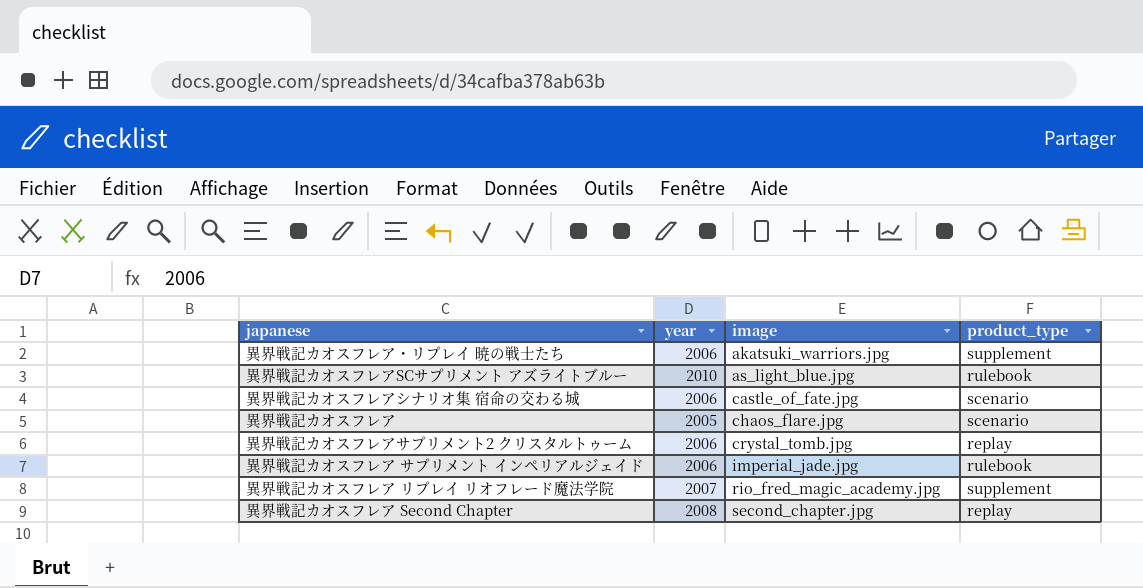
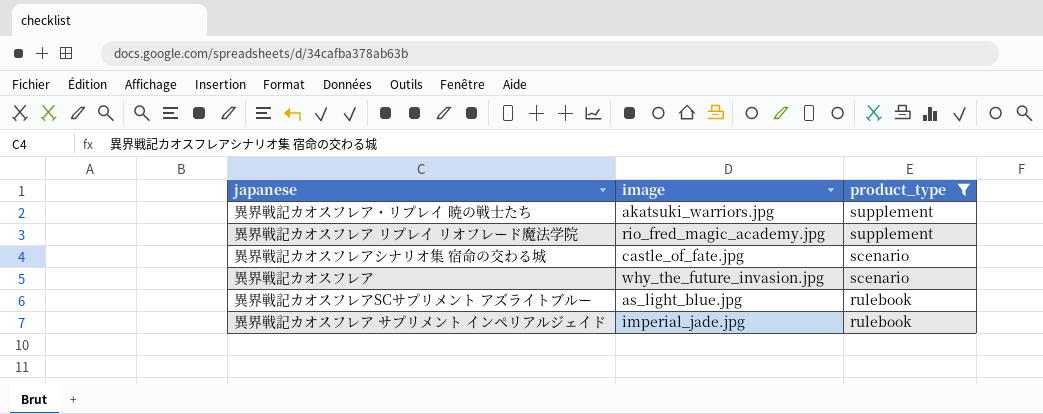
filter: none -> product_type != replay
row order: image ascending -> product_type descending
column year | position: 2 -> none
異界戦記カオスフレア | image: chaos_flare.jpg -> why_the_future_invasion.jpg

